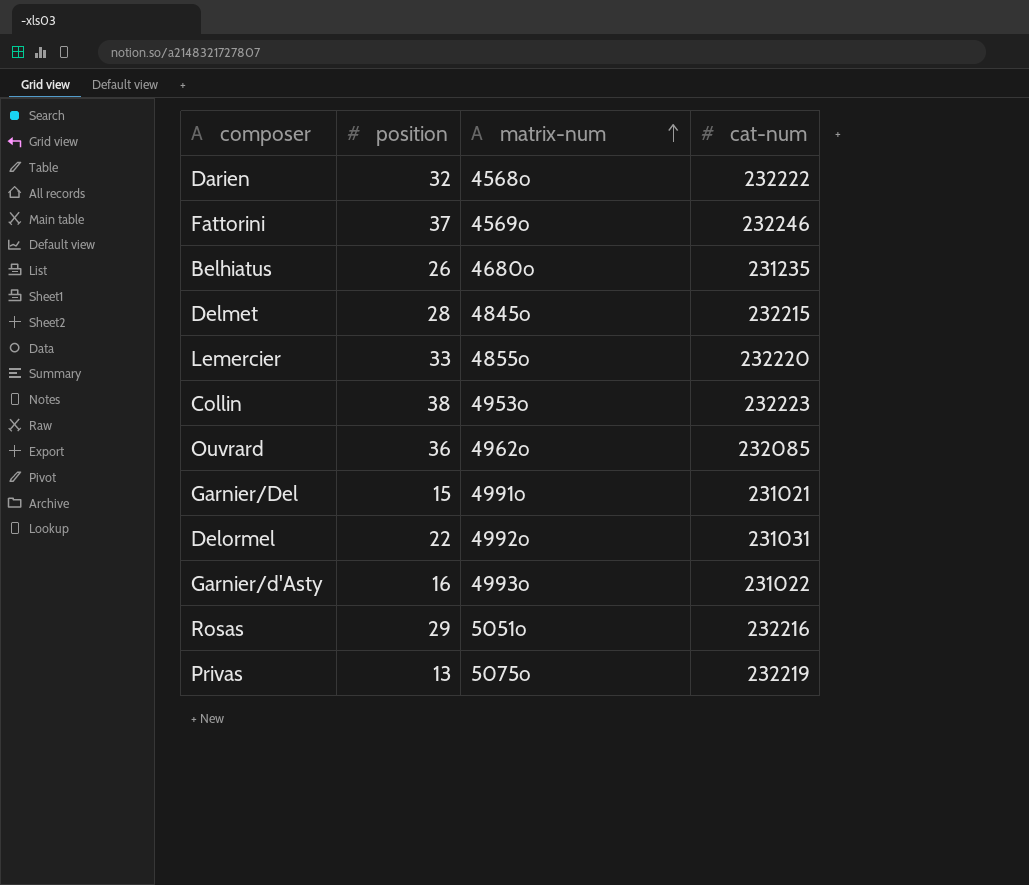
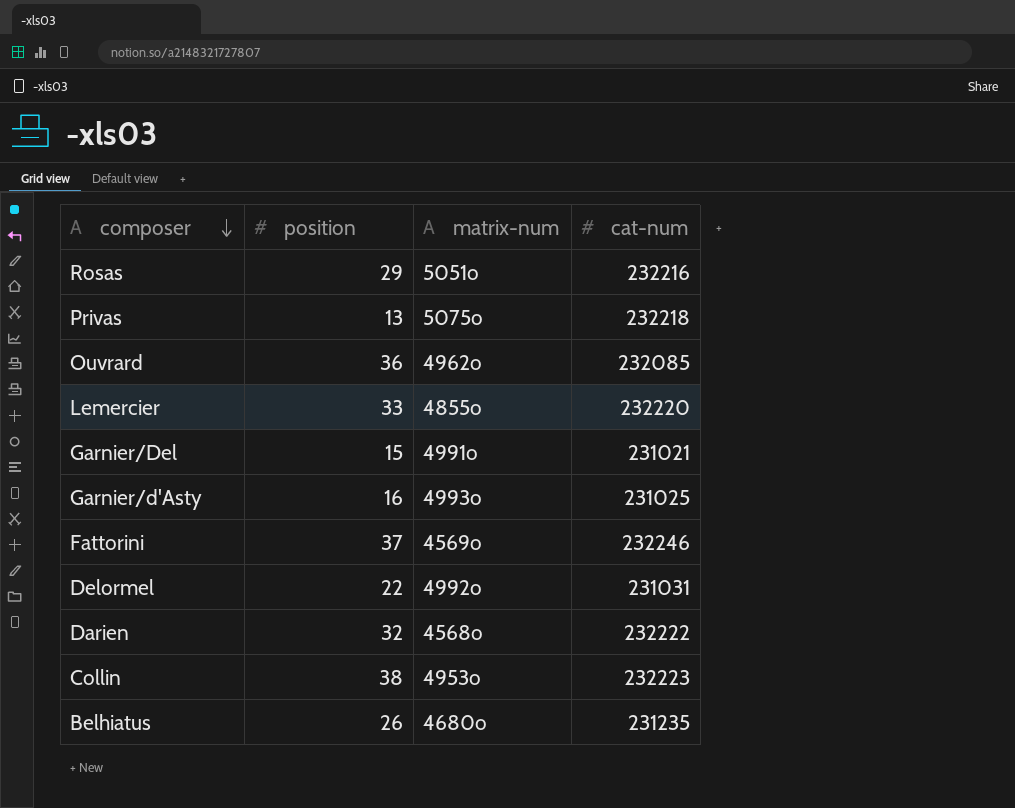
row order: matrix-num ascending -> composer descending
row Delmet: 28 | 4845o | 232215 -> none
Privas | cat-num: 232219 -> 232218
Garnier/d'Asty | cat-num: 231022 -> 231025

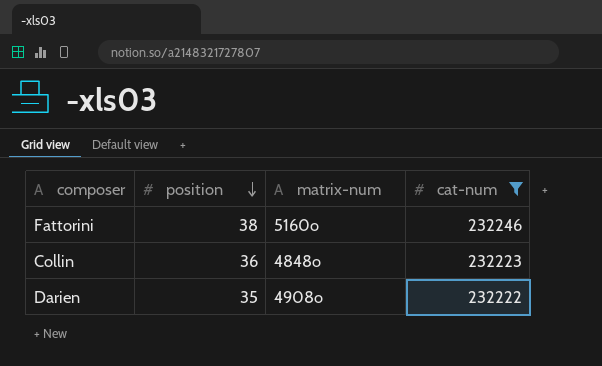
filter: none -> cat-num >= 232222
row order: composer descending -> position descending
Fattorini | position: 37 -> 38
Fattorini | matrix-num: 4569o -> 5160o
Collin | position: 38 -> 36
Collin | matrix-num: 4953o -> 4848o
Darien | position: 32 -> 35
Darien | matrix-num: 4568o -> 4908o

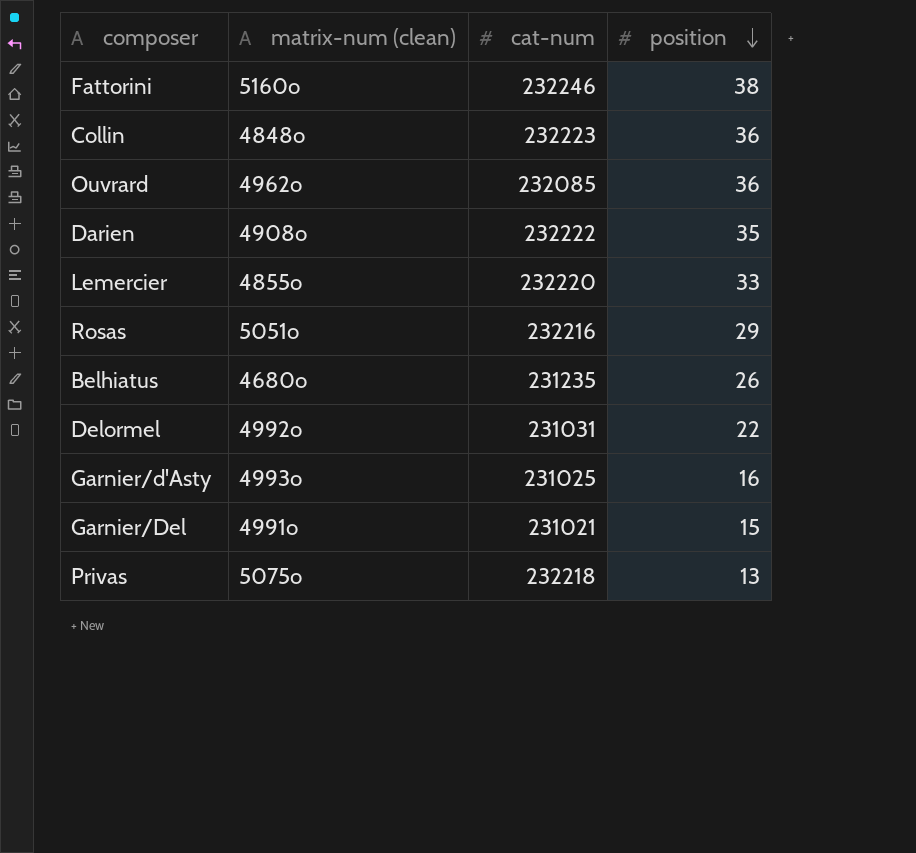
filter: cat-num >= 232222 -> none
column name: matrix-num -> matrix-num (clean)
column position | position: 2 -> 4

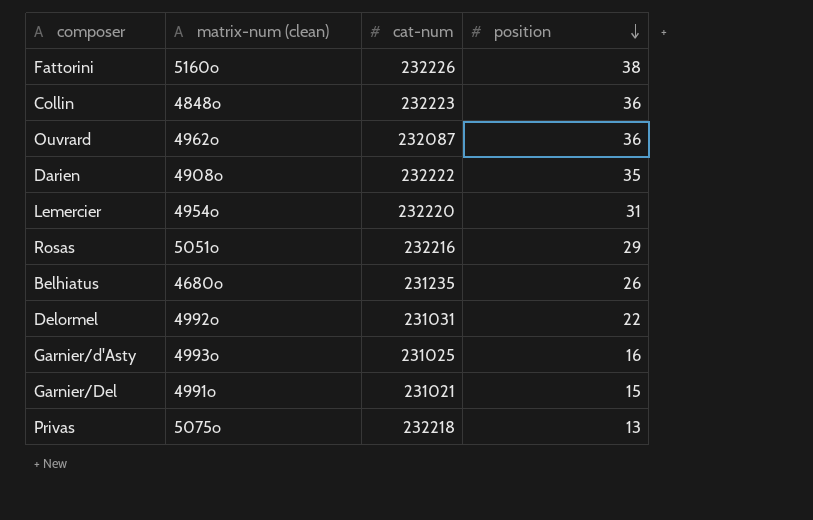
Fattorini | cat-num: 232246 -> 232226
Ouvrard | cat-num: 232085 -> 232087
Lemercier | matrix-num (clean): 4855o -> 4954o
Lemercier | position: 33 -> 31

